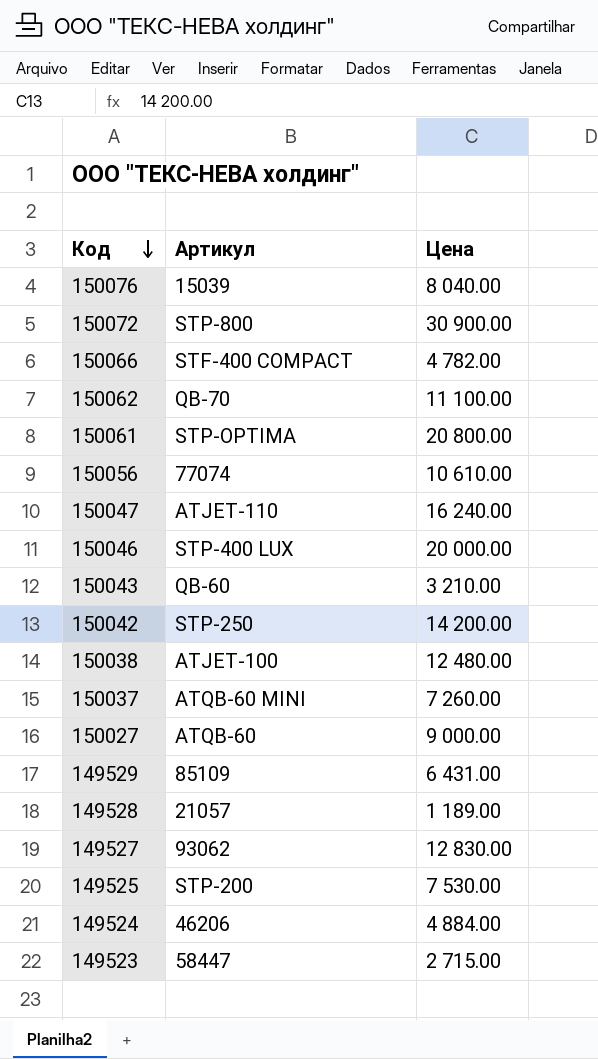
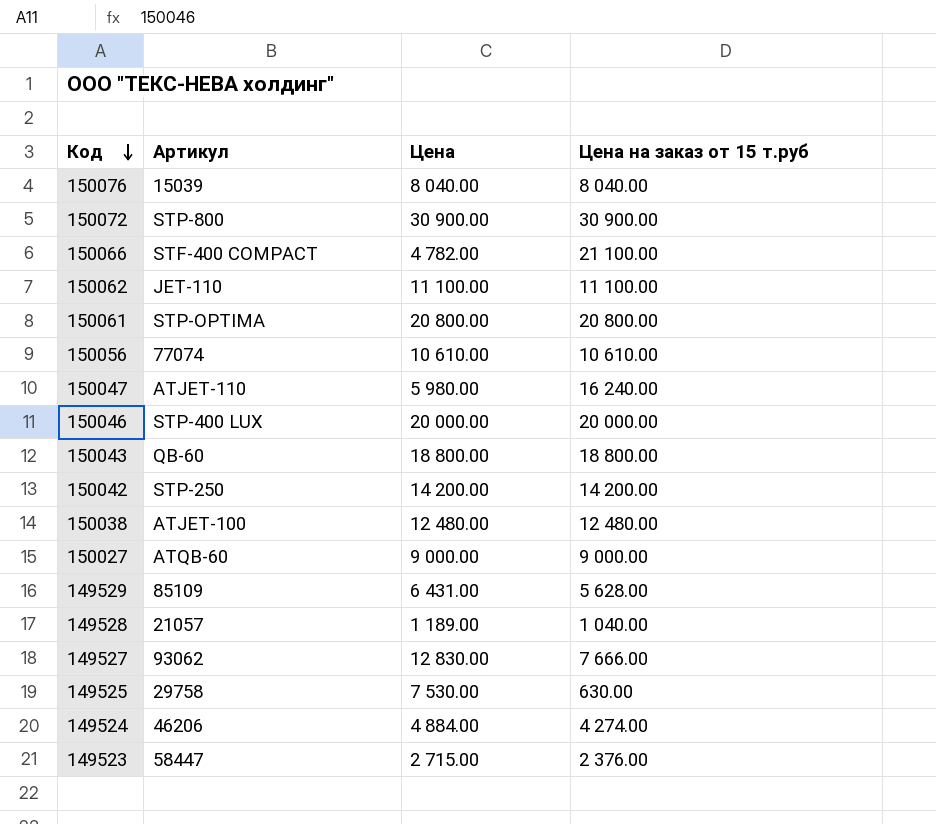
column Цена на заказ от 15 т.руб | position: none -> 4
row 150037: ATQB-60 MINI | 7 260.00 -> none
150062 | Артикул: QB-70 -> JET-110
150047 | Цена: 16 240.00 -> 5 980.00
150043 | Цена: 3 210.00 -> 18 800.00
149525 | Артикул: STP-200 -> 29758

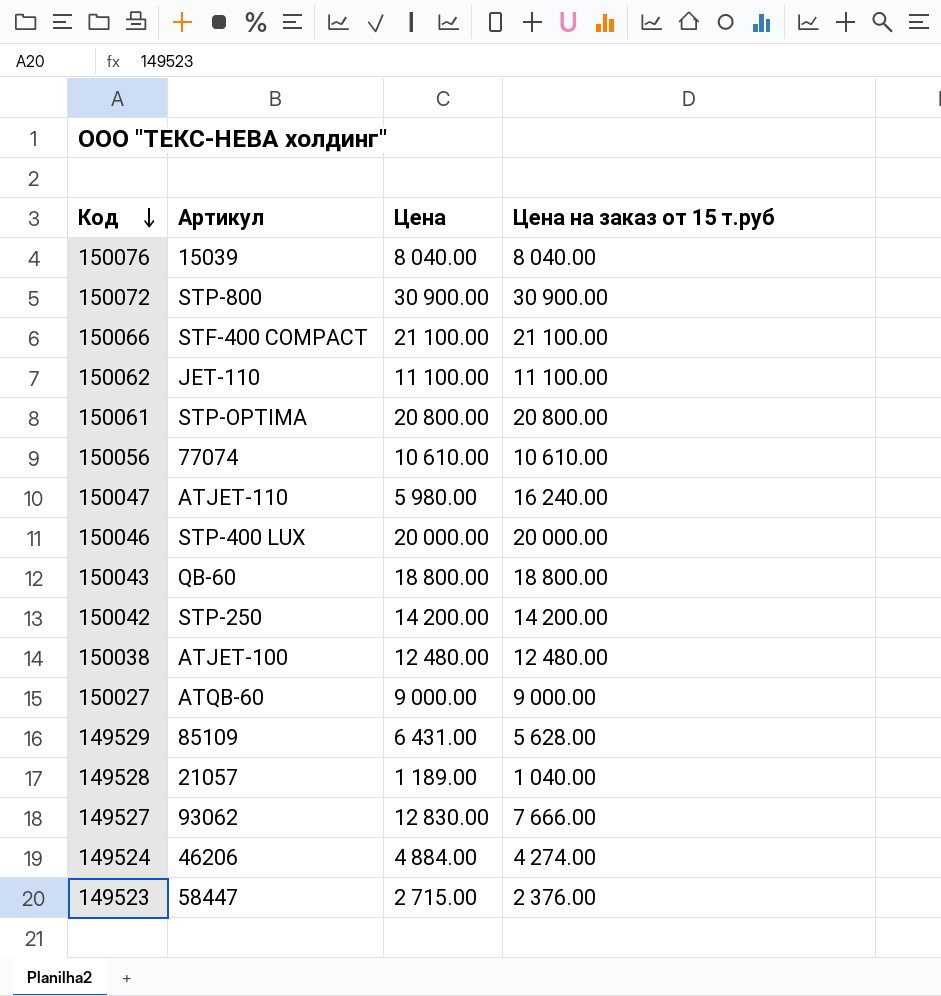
row 149525: 29758 | 7 530.00 | 630.00 -> none
150066 | Цена: 4 782.00 -> 21 100.00

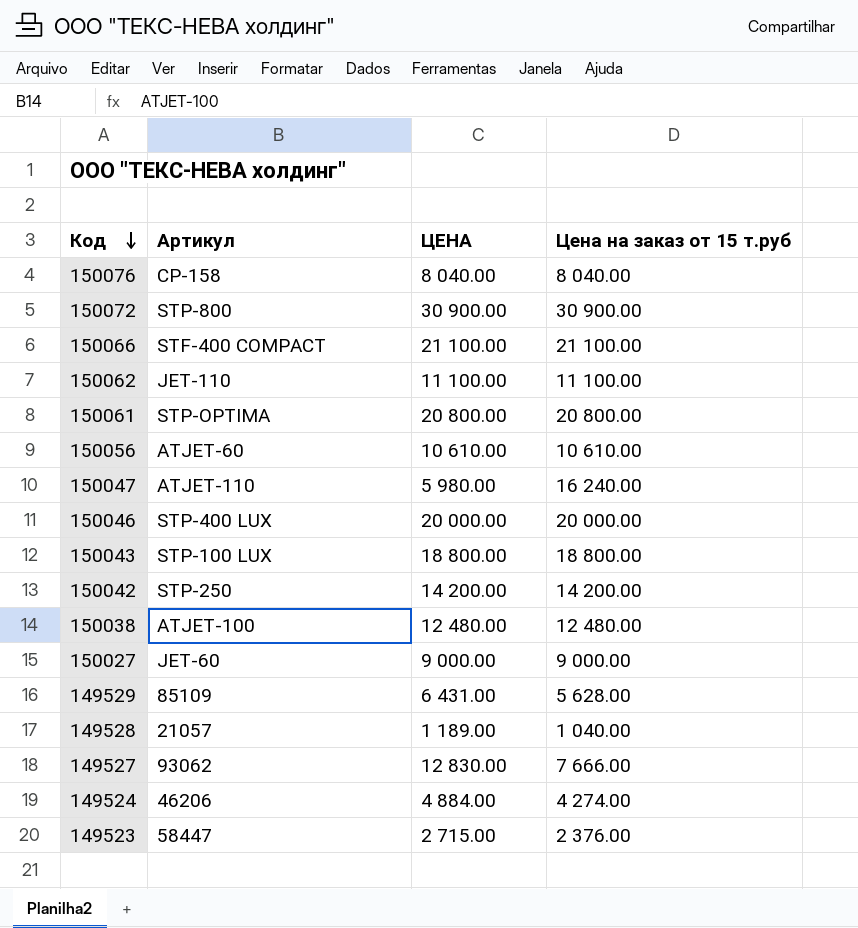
column name: Цена -> ЦЕНА
150076 | Артикул: 15039 -> CP-158
150056 | Артикул: 77074 -> ATJET-60
150043 | Артикул: QB-60 -> STP-100 LUX
150027 | Артикул: ATQB-60 -> JET-60

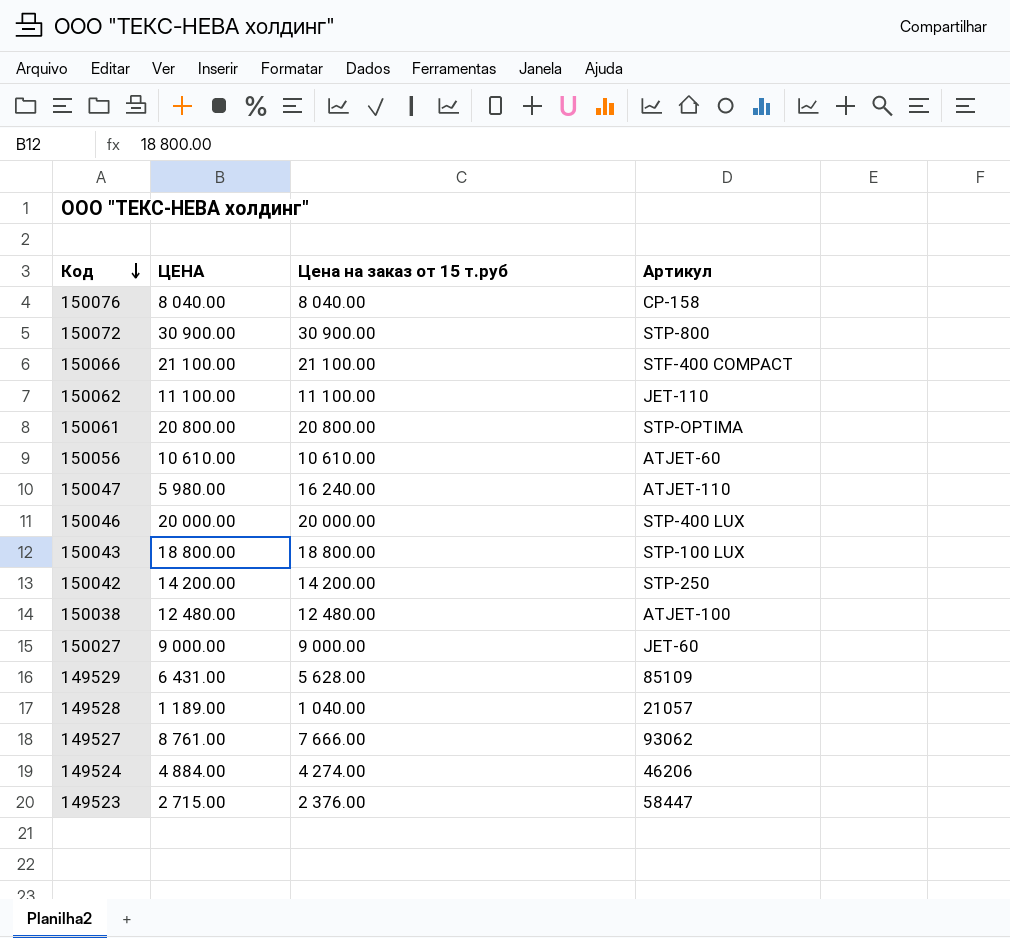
column Артикул | position: 2 -> 4
149527 | ЦЕНА: 12 830.00 -> 8 761.00

